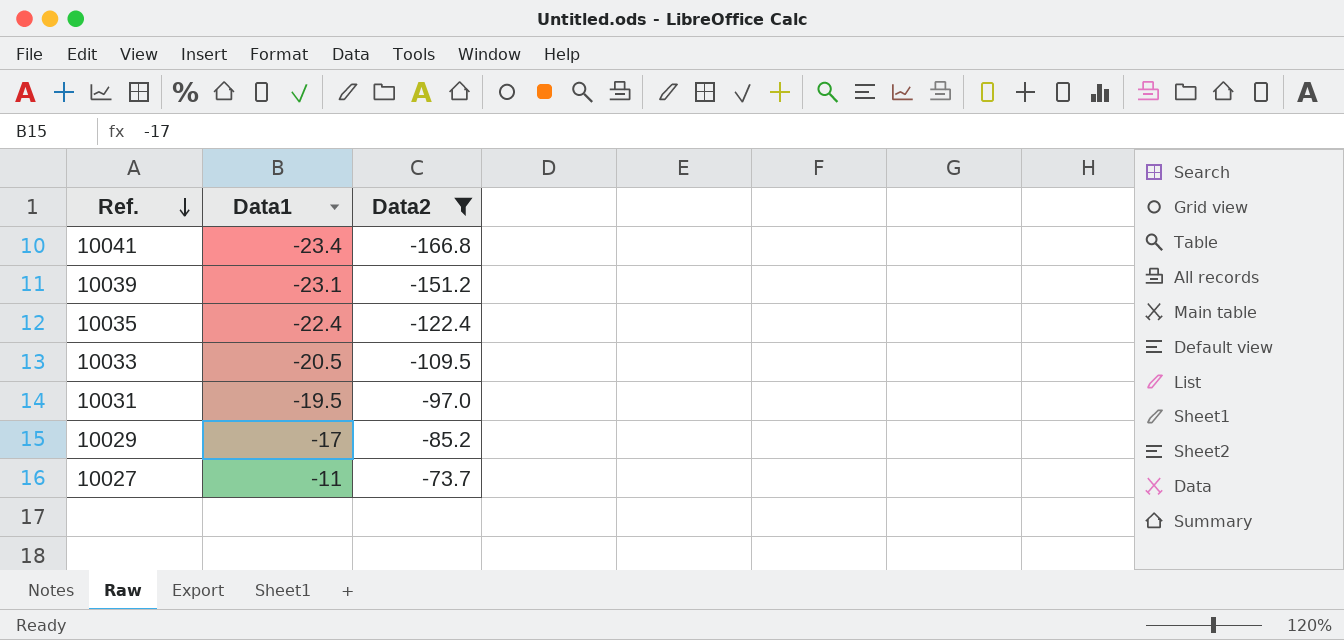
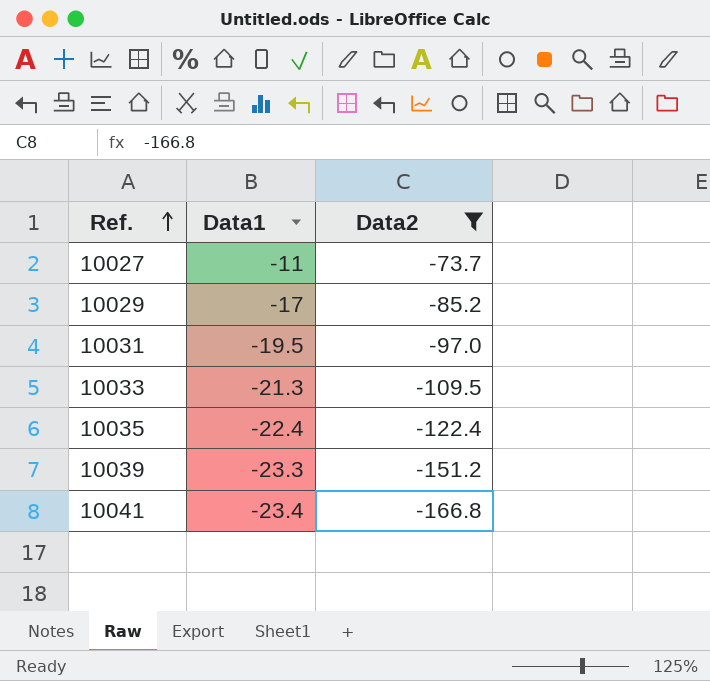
row order: Ref. descending -> Ref. ascending
10033 | Data1: -20.5 -> -21.3
10039 | Data1: -23.1 -> -23.3

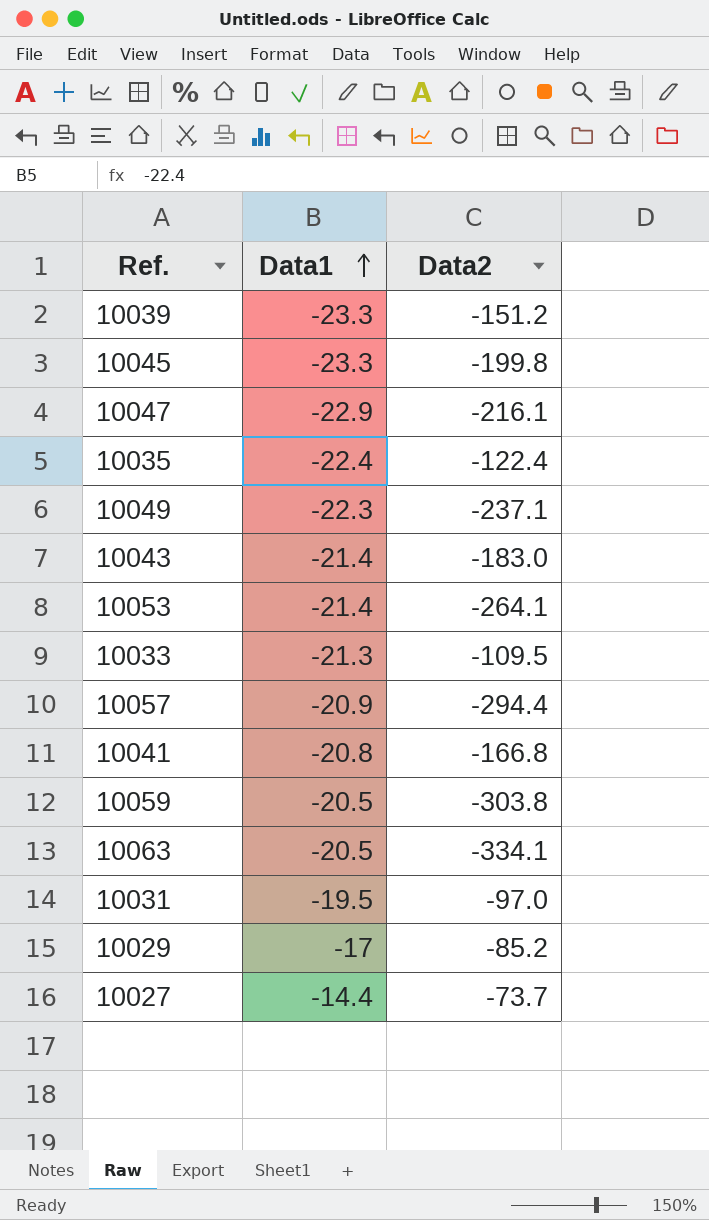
filter: Data2 >= -166.8 -> none
row order: Ref. ascending -> Data1 ascending
10041 | Data1: -23.4 -> -20.8
10027 | Data1: -11 -> -14.4

